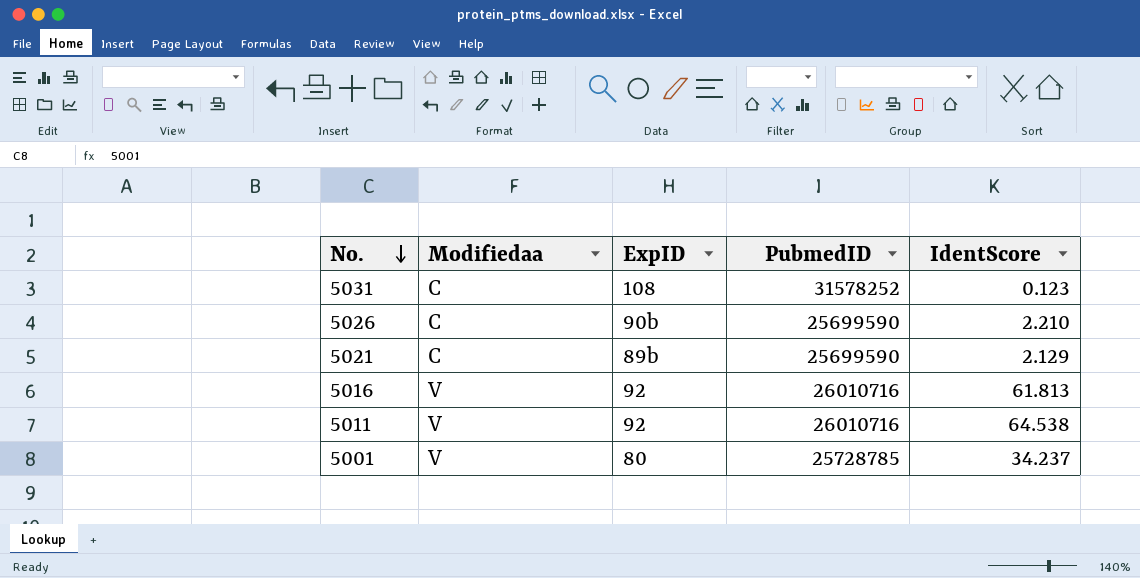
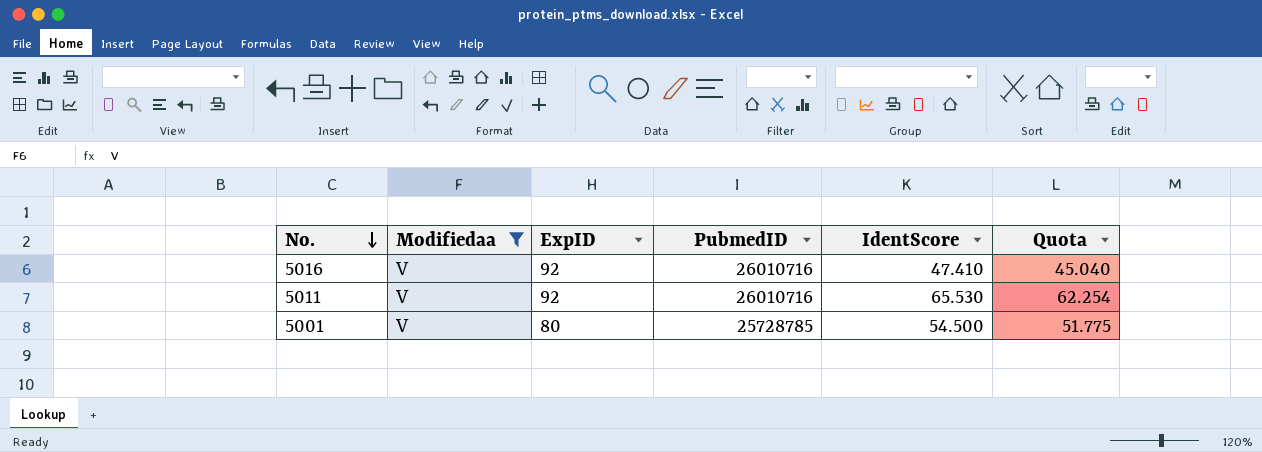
filter: none -> Modifiedaa = V
column Quota | formula: none -> [IdentScore] * 0.95
5016 | IdentScore: 61.813 -> 47.410
5011 | IdentScore: 64.538 -> 65.530
5001 | IdentScore: 34.237 -> 54.500

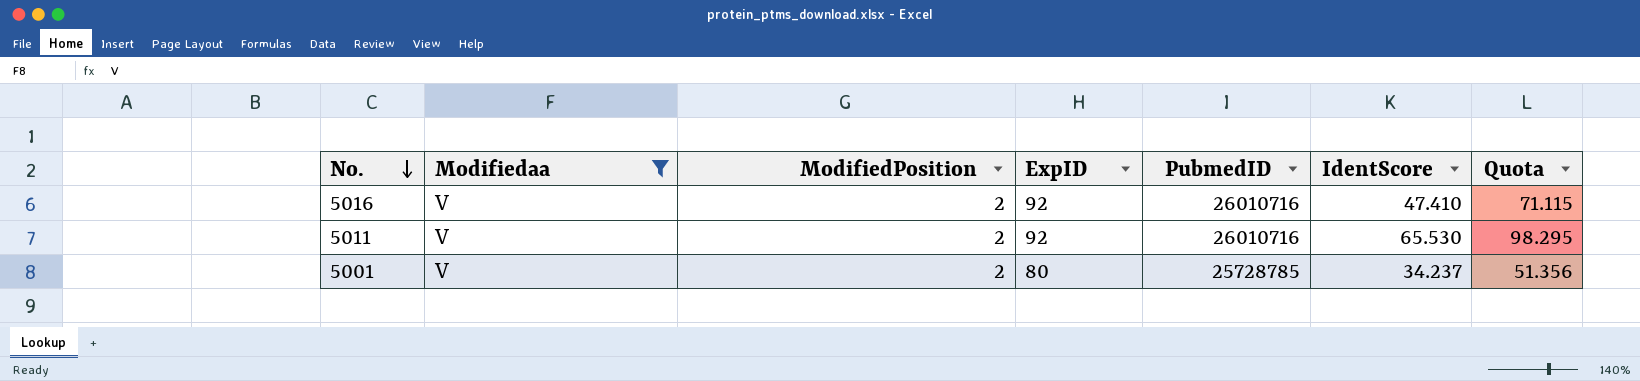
column ModifiedPosition | position: none -> 3
column Quota | formula: [IdentScore] * 0.95 -> [IdentScore] * 1.5
5001 | IdentScore: 54.500 -> 34.237

